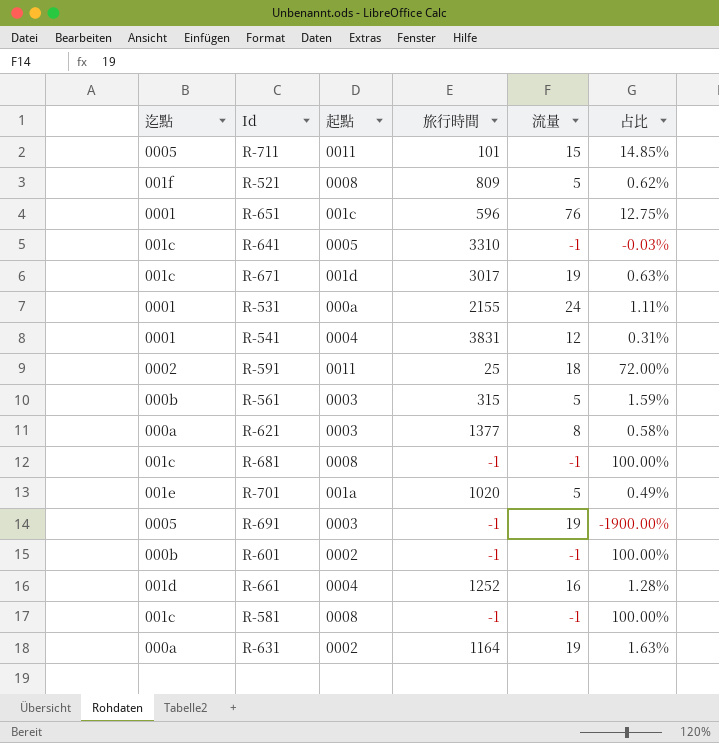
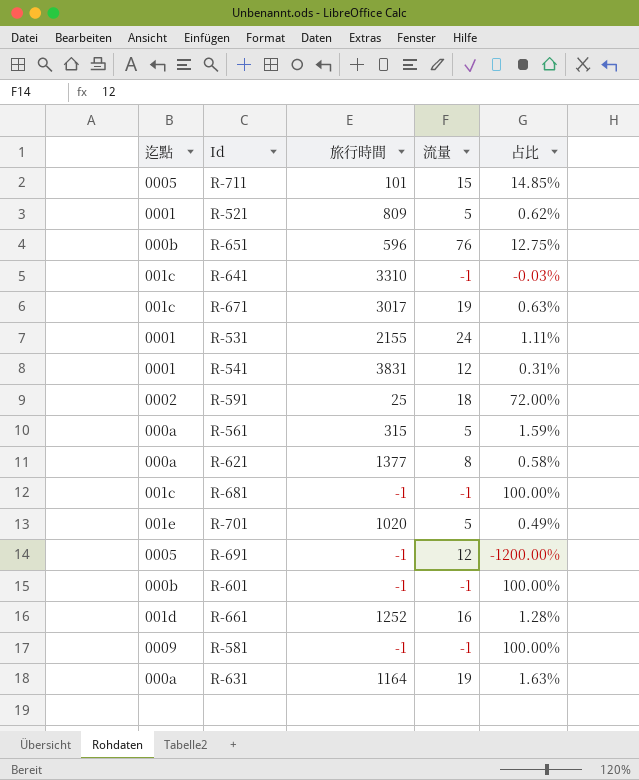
column 起點 | position: 3 -> none
R-521 | 迄點: 001f -> 0001
R-651 | 迄點: 0001 -> 000b
R-561 | 迄點: 000b -> 000a
R-691 | 流量: 19 -> 12
R-691 | 占比: -1900.00% -> -1200.00%
R-581 | 迄點: 001c -> 0009

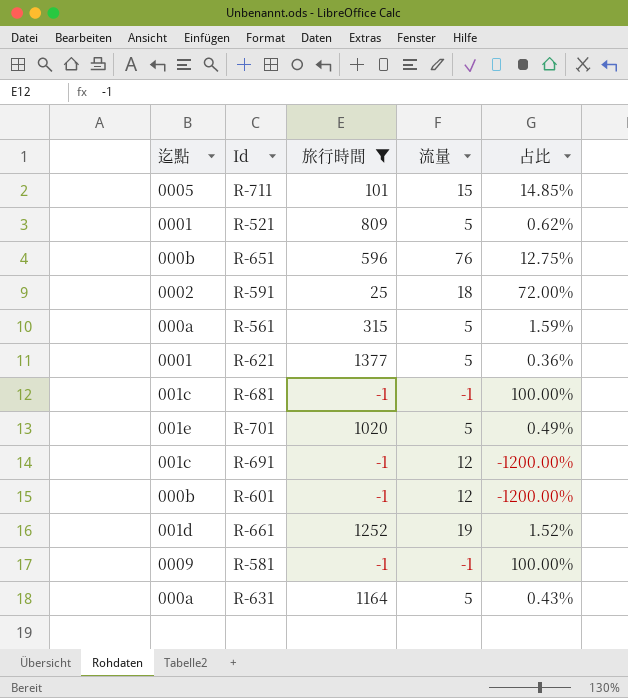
filter: none -> 旅行時間 <= 1377
R-621 | 迄點: 000a -> 0001
R-621 | 流量: 8 -> 5
R-621 | 占比: 0.58% -> 0.36%
R-691 | 迄點: 0005 -> 001c
R-601 | 流量: -1 -> 12
R-601 | 占比: 100.00% -> -1200.00%
R-661 | 流量: 16 -> 19
R-661 | 占比: 1.28% -> 1.52%
R-631 | 流量: 19 -> 5
R-631 | 占比: 1.63% -> 0.43%

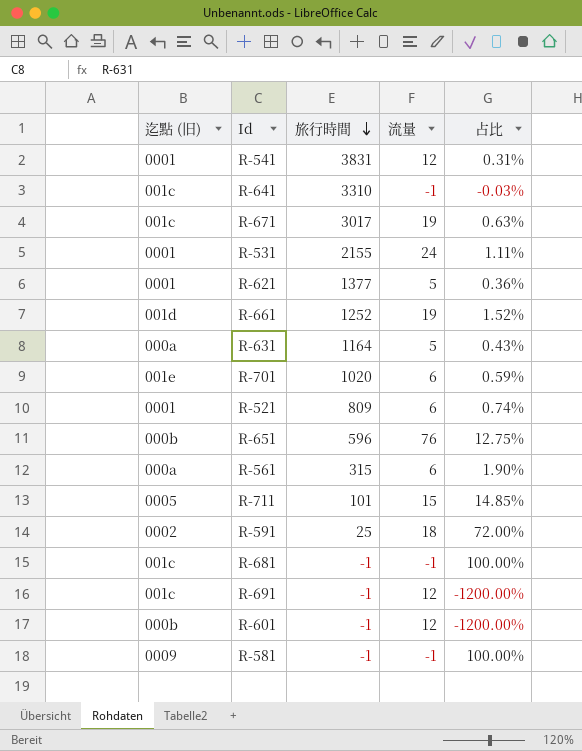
filter: 旅行時間 <= 1377 -> none
row order: none -> 旅行時間 descending
column name: 迄點 -> 迄點 (旧)
R-701 | 流量: 5 -> 6
R-701 | 占比: 0.49% -> 0.59%
R-521 | 流量: 5 -> 6
R-521 | 占比: 0.62% -> 0.74%
R-561 | 流量: 5 -> 6
R-561 | 占比: 1.59% -> 1.90%

